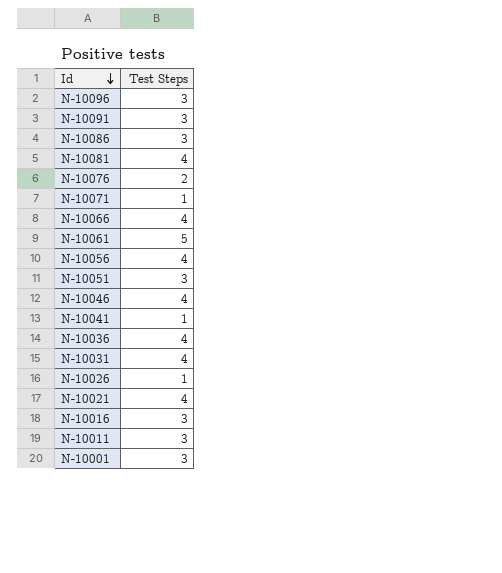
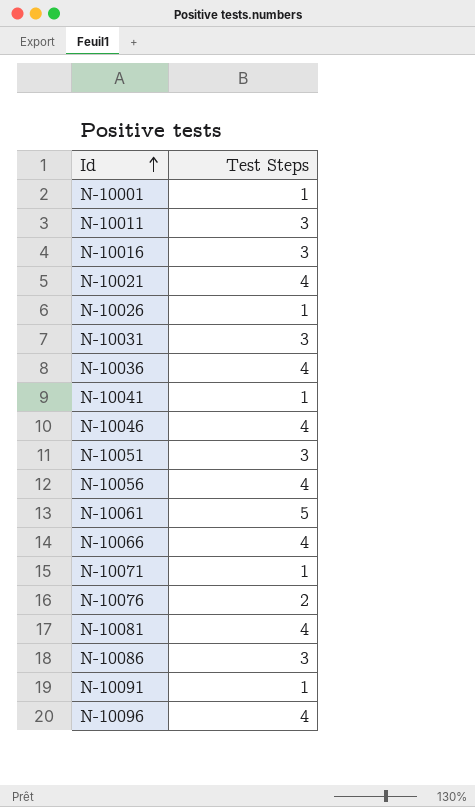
row order: Id descending -> Id ascending
N-10001 | Test Steps: 3 -> 1
N-10031 | Test Steps: 4 -> 3
N-10091 | Test Steps: 3 -> 1
N-10096 | Test Steps: 3 -> 4

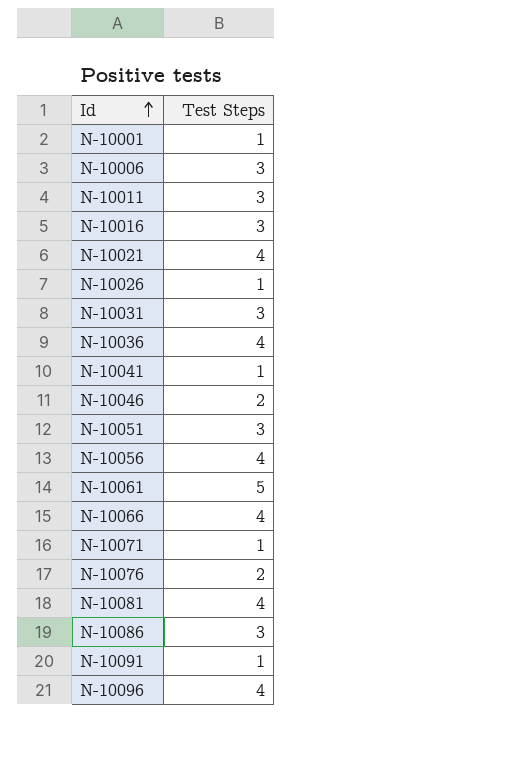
row N-10006: none -> 3
N-10046 | Test Steps: 4 -> 2

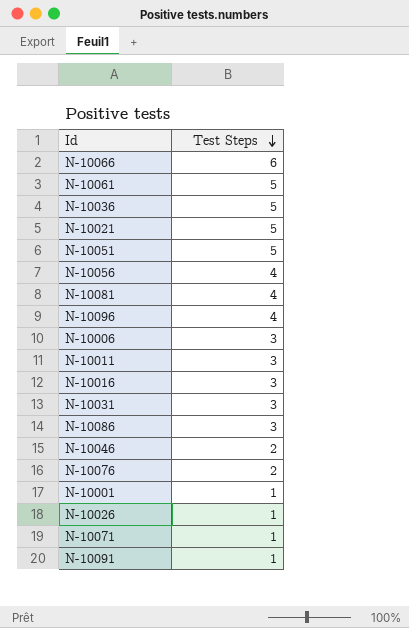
row order: Id ascending -> Test Steps descending
row N-10041: 1 -> none
N-10066 | Test Steps: 4 -> 6
N-10036 | Test Steps: 4 -> 5
N-10021 | Test Steps: 4 -> 5
N-10051 | Test Steps: 3 -> 5

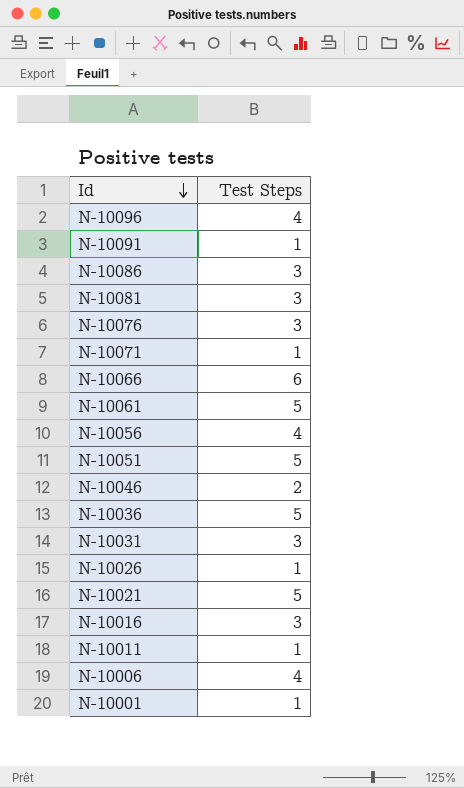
row order: Test Steps descending -> Id descending
N-10081 | Test Steps: 4 -> 3
N-10076 | Test Steps: 2 -> 3
N-10011 | Test Steps: 3 -> 1
N-10006 | Test Steps: 3 -> 4

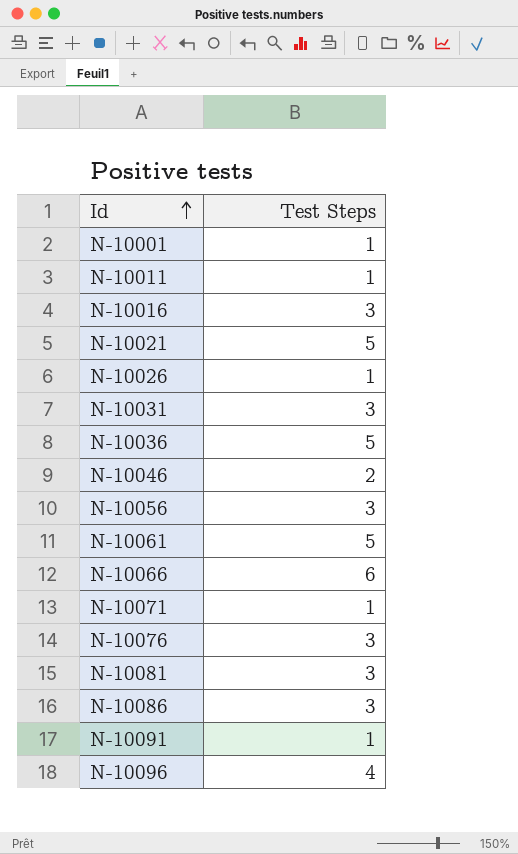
row order: Id descending -> Id ascending
row N-10051: 5 -> none
row N-10006: 4 -> none
N-10056 | Test Steps: 4 -> 3

